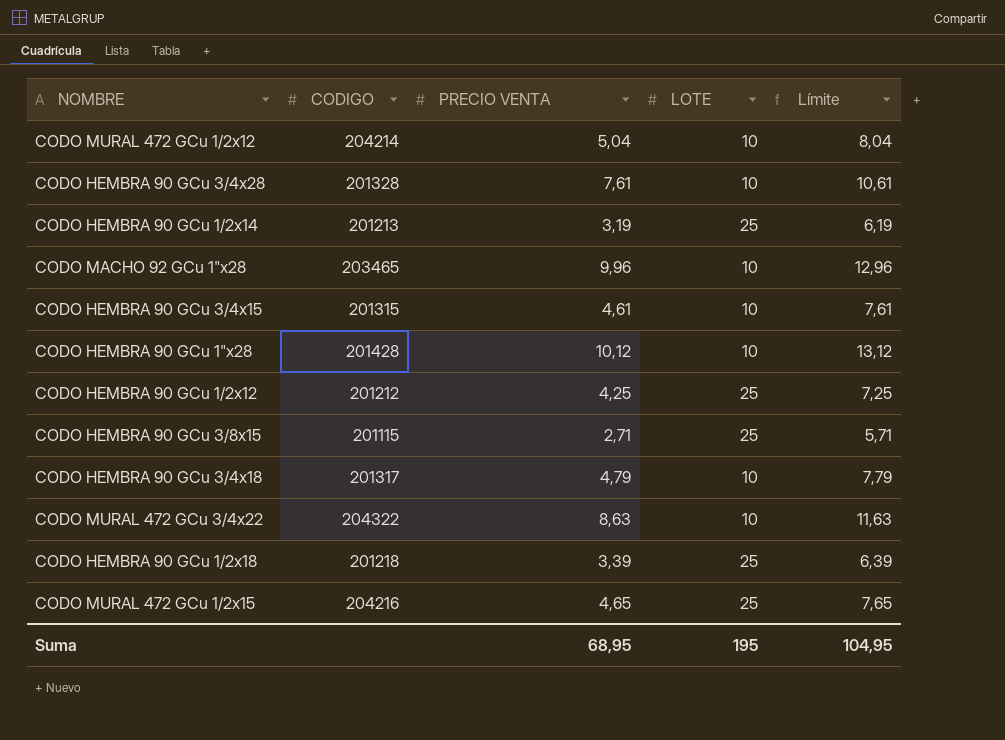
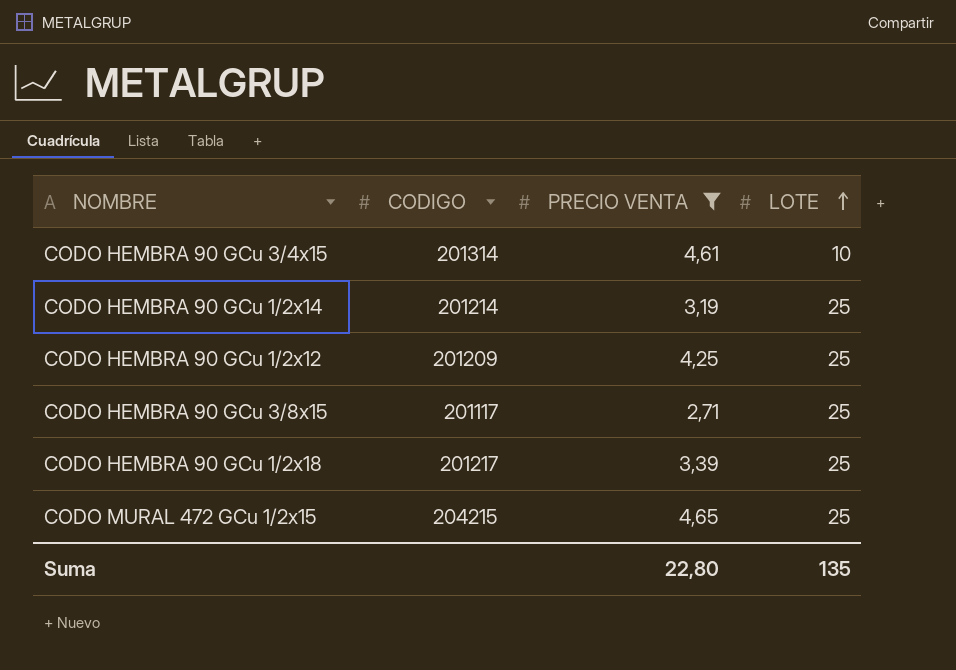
filter: none -> PRECIO VENTA <= 4,65
row order: none -> LOTE ascending
column Límite | formula: [PRECIO VENTA] + 3 -> none
CODO HEMBRA 90 GCu 3/4x15 | CODIGO: 201315 -> 201314
CODO HEMBRA 90 GCu 1/2x14 | CODIGO: 201213 -> 201214
CODO HEMBRA 90 GCu 1/2x12 | CODIGO: 201212 -> 201209
CODO HEMBRA 90 GCu 3/8x15 | CODIGO: 201115 -> 201117
CODO HEMBRA 90 GCu 1/2x18 | CODIGO: 201218 -> 201217
CODO MURAL 472 GCu 1/2x15 | CODIGO: 204216 -> 204215
Suma | PRECIO VENTA: 68,95 -> 22,80
Suma | LOTE: 195 -> 135

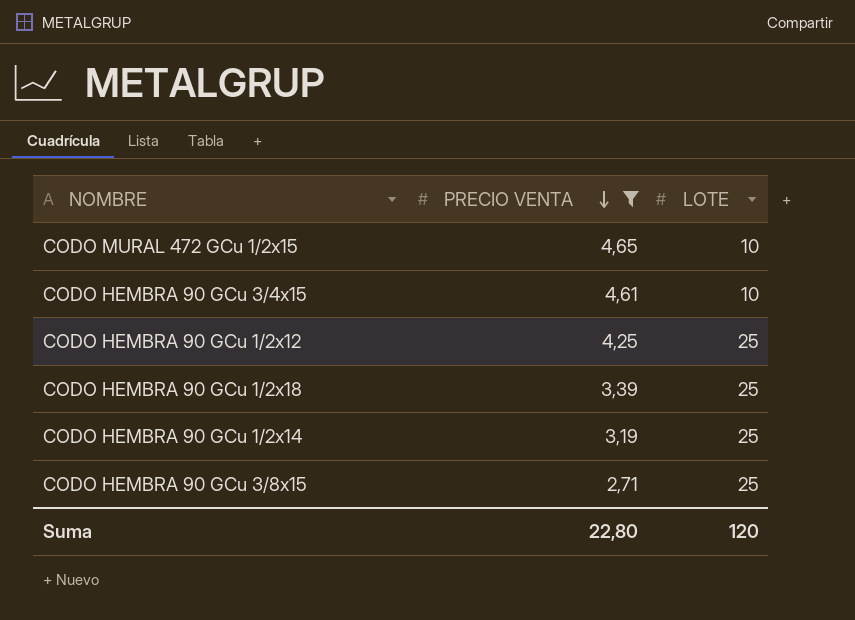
row order: LOTE ascending -> PRECIO VENTA descending
column CODIGO | position: 2 -> none
CODO MURAL 472 GCu 1/2x15 | LOTE: 25 -> 10
Suma | LOTE: 135 -> 120

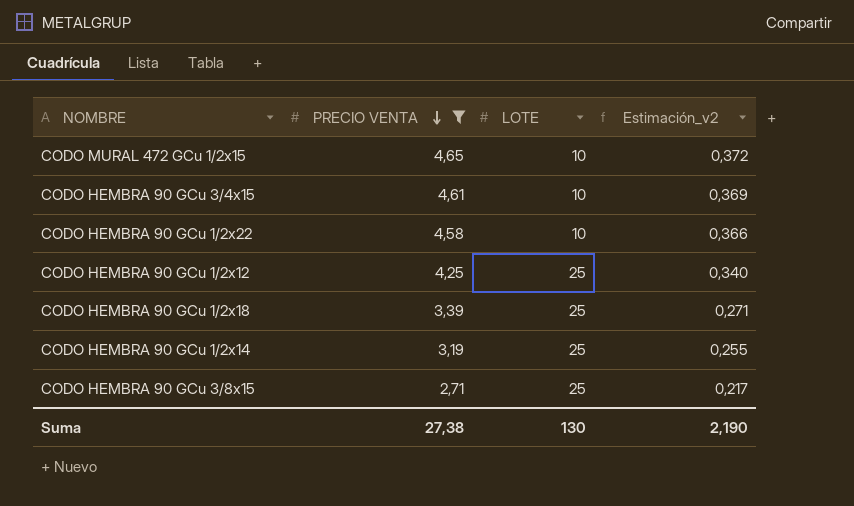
column Estimación_v2 | formula: none -> [PRECIO VENTA] * 0,08
row CODO HEMBRA 90 GCu 1/2x22: none -> 4,58 | 10 | 0,366
Suma | PRECIO VENTA: 22,80 -> 27,38
Suma | LOTE: 120 -> 130

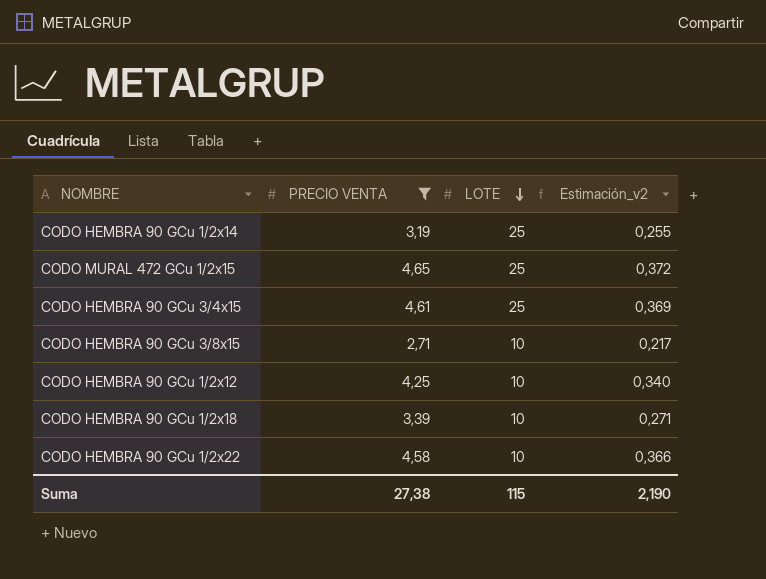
row order: PRECIO VENTA descending -> LOTE descending
CODO MURAL 472 GCu 1/2x15 | LOTE: 10 -> 25
CODO HEMBRA 90 GCu 3/4x15 | LOTE: 10 -> 25
CODO HEMBRA 90 GCu 3/8x15 | LOTE: 25 -> 10
CODO HEMBRA 90 GCu 1/2x12 | LOTE: 25 -> 10
CODO HEMBRA 90 GCu 1/2x18 | LOTE: 25 -> 10
Suma | LOTE: 130 -> 115

